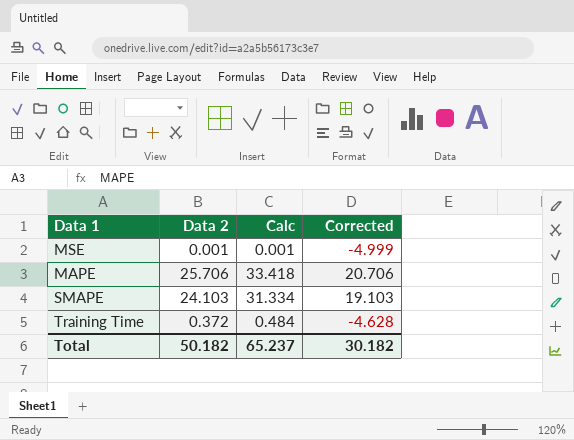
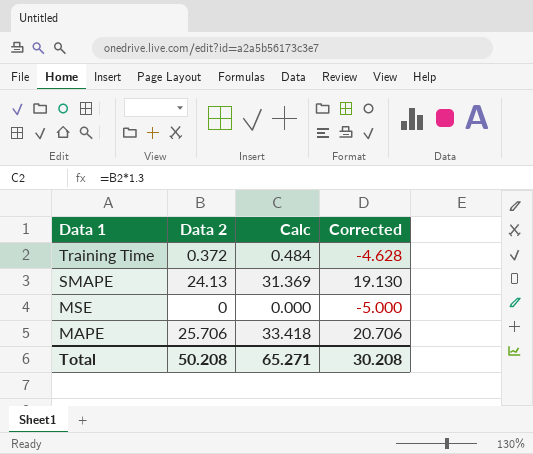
row order: none -> Data 1 descending
SMAPE | Data 2: 24.103 -> 24.13
SMAPE | Calc: 31.334 -> 31.369
SMAPE | Corrected: 19.103 -> 19.130
MSE | Data 2: 0.001 -> 0
MSE | Calc: 0.001 -> 0.000
MSE | Corrected: -4.999 -> -5.000
Total | Data 2: 50.182 -> 50.208
Total | Calc: 65.237 -> 65.271
Total | Corrected: 30.182 -> 30.208

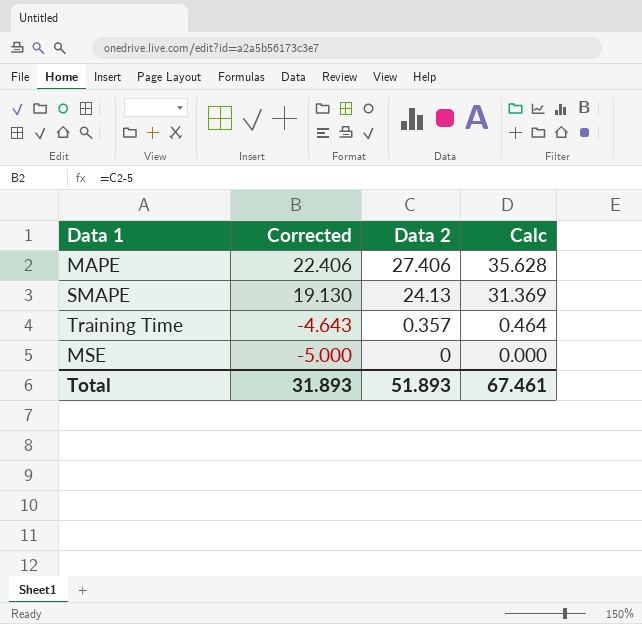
row order: Data 1 descending -> Corrected descending
column Corrected | position: 4 -> 2
MAPE | Corrected: 20.706 -> 22.406
MAPE | Data 2: 25.706 -> 27.406
MAPE | Calc: 33.418 -> 35.628
Training Time | Corrected: -4.628 -> -4.643
Training Time | Data 2: 0.372 -> 0.357
Training Time | Calc: 0.484 -> 0.464
Total | Corrected: 30.208 -> 31.893
Total | Data 2: 50.208 -> 51.893
Total | Calc: 65.271 -> 67.461

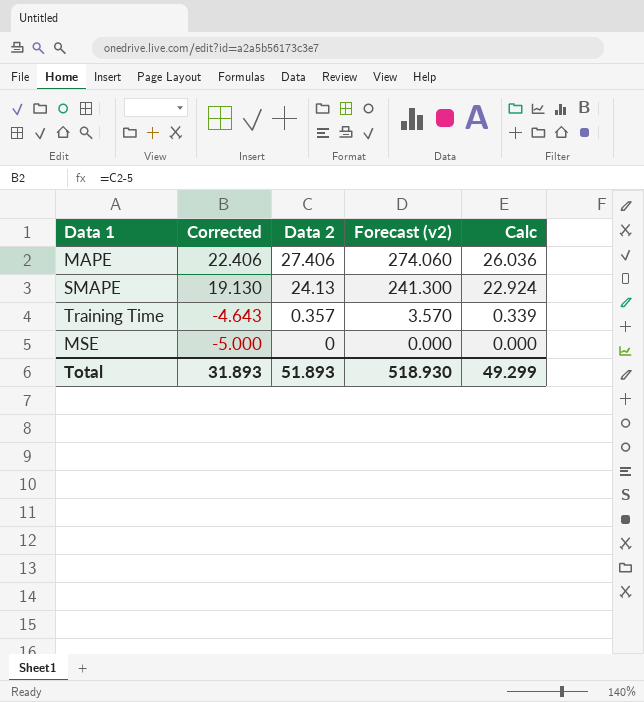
column Forecast (v2) | formula: none -> [Data 2] * 10
column Calc | formula: [Data 2] * 1.3 -> [Data 2] * 0.95
Total | Calc: 67.461 -> 49.299

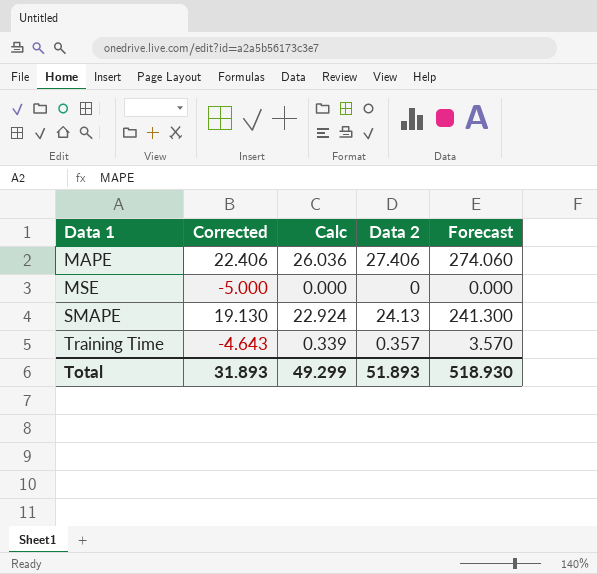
row order: Corrected descending -> Data 1 ascending
column Calc | position: 5 -> 3
column name: Forecast (v2) -> Forecast

